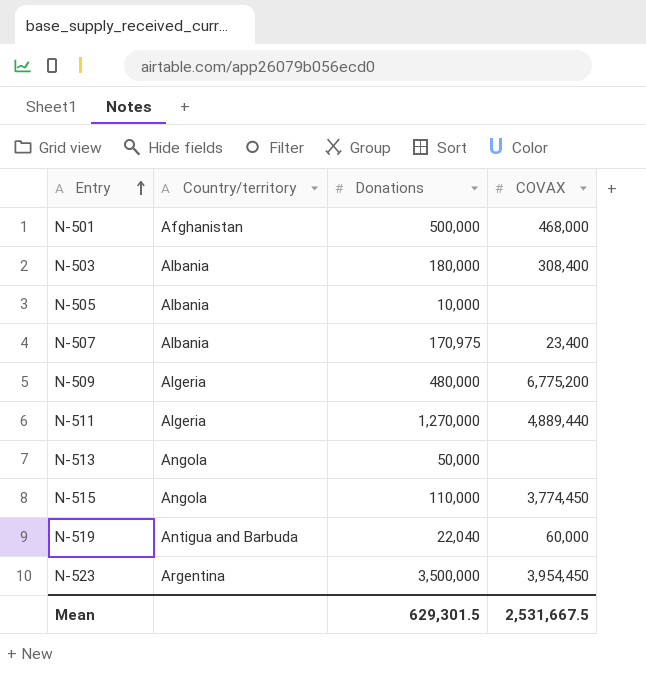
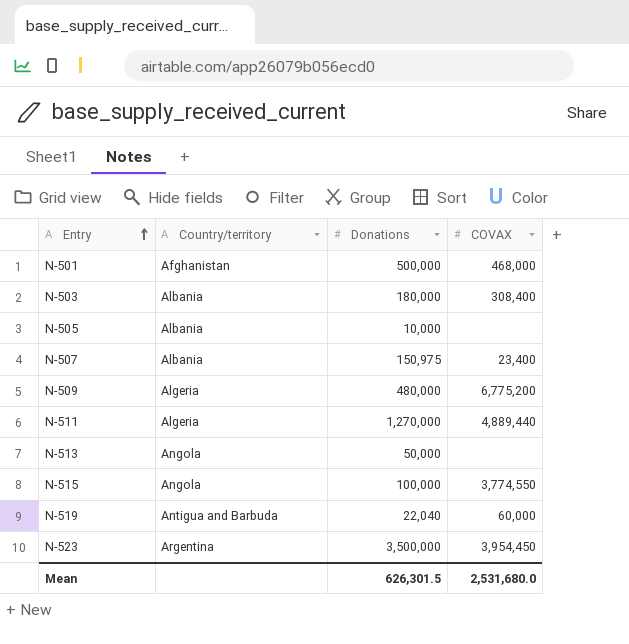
N-507 | Donations: 170,975 -> 150,975
N-515 | Donations: 110,000 -> 100,000
N-515 | COVAX: 3,774,450 -> 3,774,550
Mean | Donations: 629,301.5 -> 626,301.5
Mean | COVAX: 2,531,667.5 -> 2,531,680.0

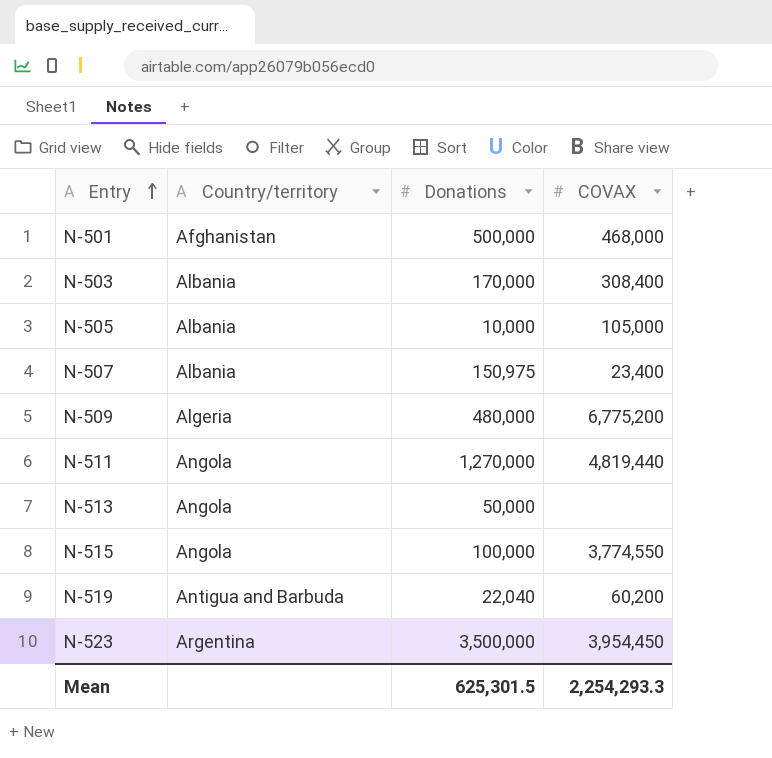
N-503 | Donations: 180,000 -> 170,000
N-505 | COVAX: none -> 105,000
N-511 | Country/territory: Algeria -> Angola
N-511 | COVAX: 4,889,440 -> 4,819,440
N-519 | COVAX: 60,000 -> 60,200
Mean | Donations: 626,301.5 -> 625,301.5
Mean | COVAX: 2,531,680.0 -> 2,254,293.3

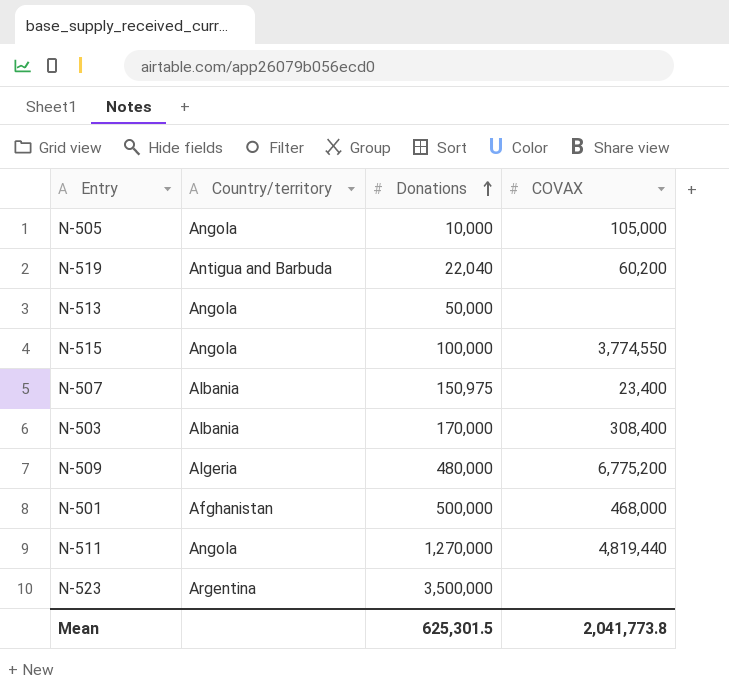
row order: Entry ascending -> Donations ascending
N-505 | Country/territory: Albania -> Angola
N-523 | COVAX: 3,954,450 -> none
Mean | COVAX: 2,254,293.3 -> 2,041,773.8

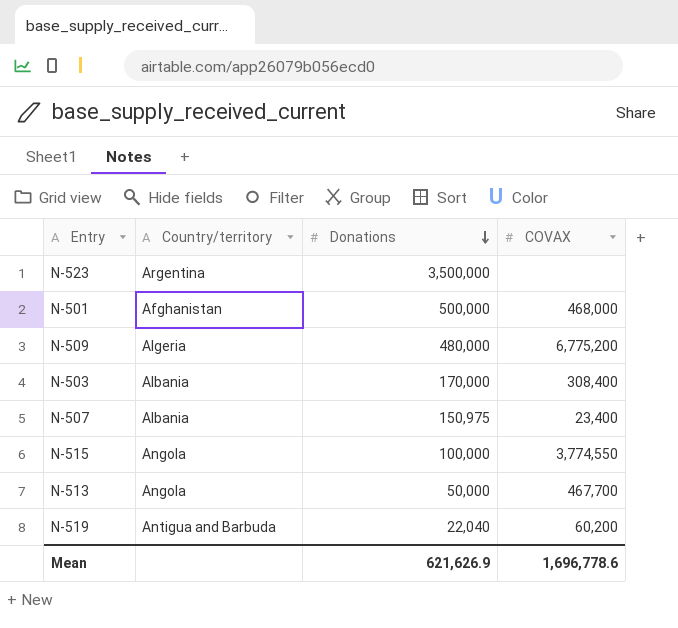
row order: Donations ascending -> Donations descending
row N-505: Angola | 10,000 | 105,000 -> none
row N-511: Angola | 1,270,000 | 4,819,440 -> none
N-513 | COVAX: none -> 467,700
Mean | Donations: 625,301.5 -> 621,626.9
Mean | COVAX: 2,041,773.8 -> 1,696,778.6

